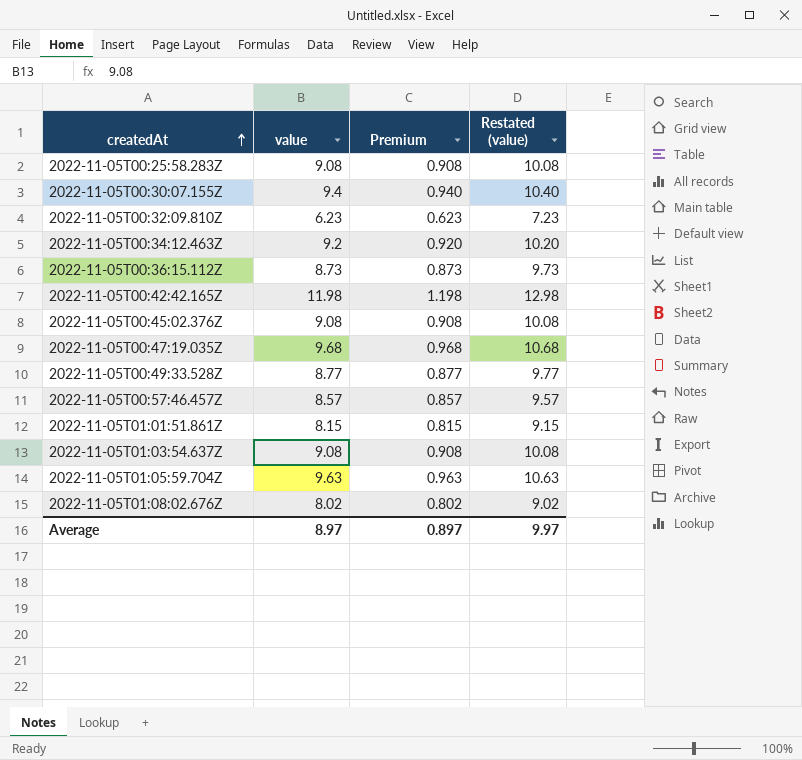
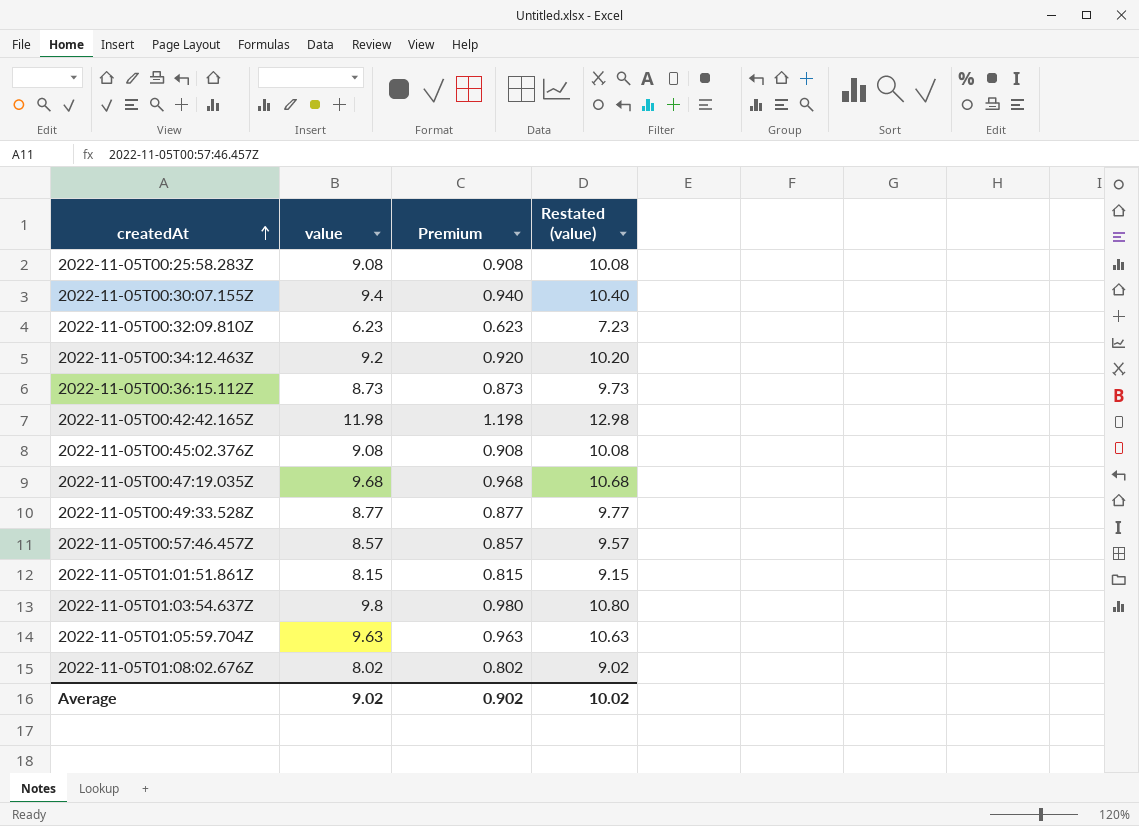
2022-11-05T01:03:54.637Z | value: 9.08 -> 9.8
2022-11-05T01:03:54.637Z | Premium: 0.908 -> 0.980
2022-11-05T01:03:54.637Z | Restated (value): 10.08 -> 10.80
Average | value: 8.97 -> 9.02
Average | Premium: 0.897 -> 0.902
Average | Restated (value): 9.97 -> 10.02

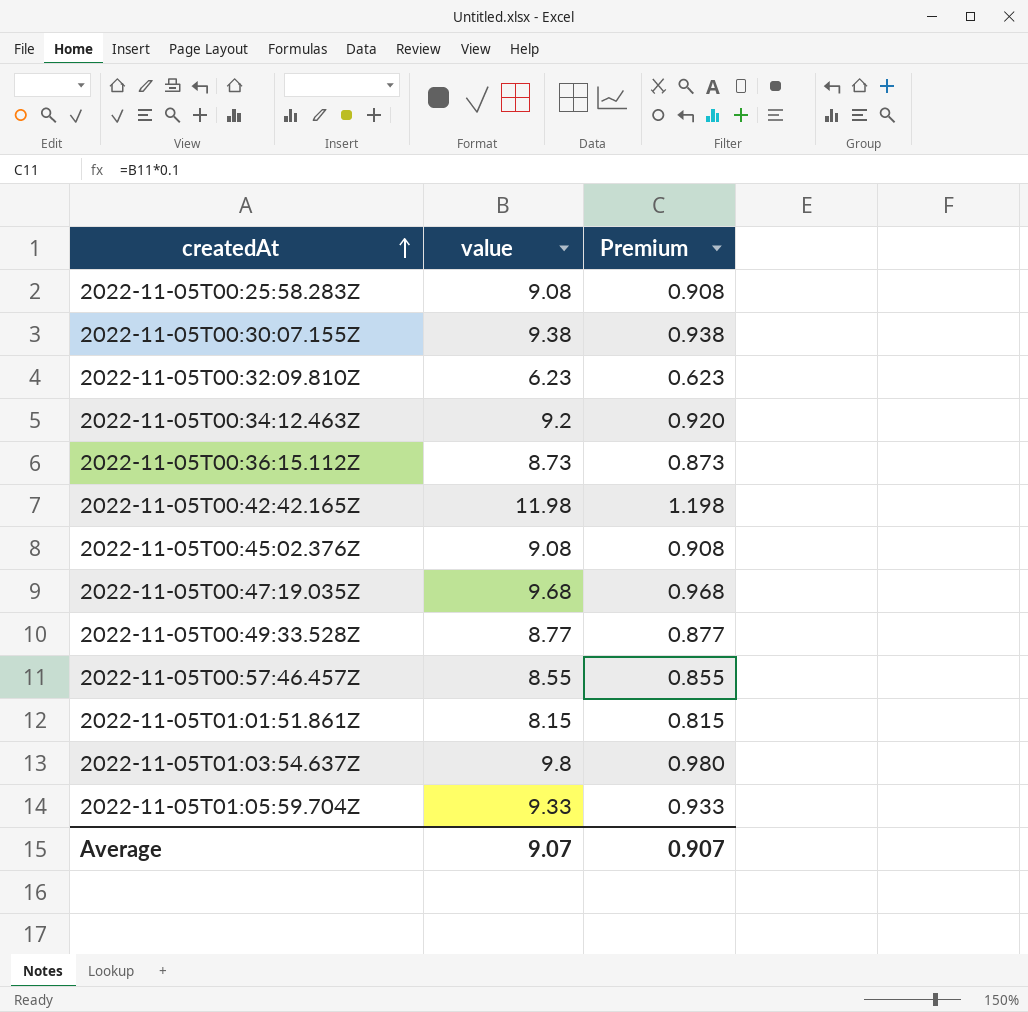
column Restated (value) | formula: [value] + 1 -> none
row 2022-11-05T01:08:02.676Z: 8.02 | 0.802 | 9.02 -> none
2022-11-05T00:30:07.155Z | value: 9.4 -> 9.38
2022-11-05T00:30:07.155Z | Premium: 0.940 -> 0.938
2022-11-05T00:57:46.457Z | value: 8.57 -> 8.55
2022-11-05T00:57:46.457Z | Premium: 0.857 -> 0.855
2022-11-05T01:05:59.704Z | value: 9.63 -> 9.33
2022-11-05T01:05:59.704Z | Premium: 0.963 -> 0.933
Average | value: 9.02 -> 9.07
Average | Premium: 0.902 -> 0.907

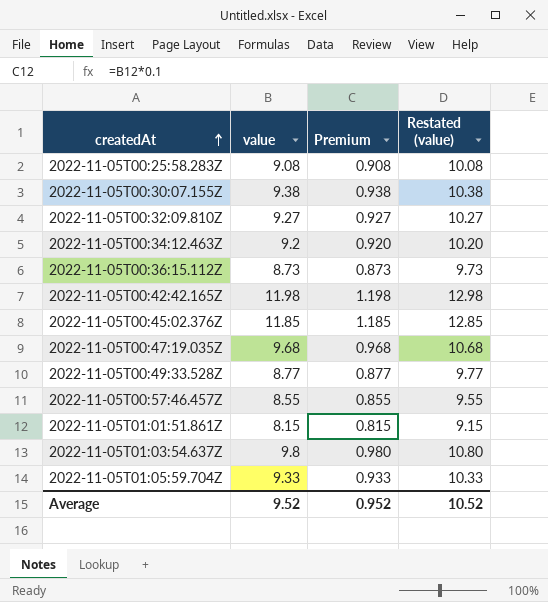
column Restated (value) | formula: none -> [value] + 1
2022-11-05T00:32:09.810Z | value: 6.23 -> 9.27
2022-11-05T00:32:09.810Z | Premium: 0.623 -> 0.927
2022-11-05T00:45:02.376Z | value: 9.08 -> 11.85
2022-11-05T00:45:02.376Z | Premium: 0.908 -> 1.185
Average | value: 9.07 -> 9.52
Average | Premium: 0.907 -> 0.952

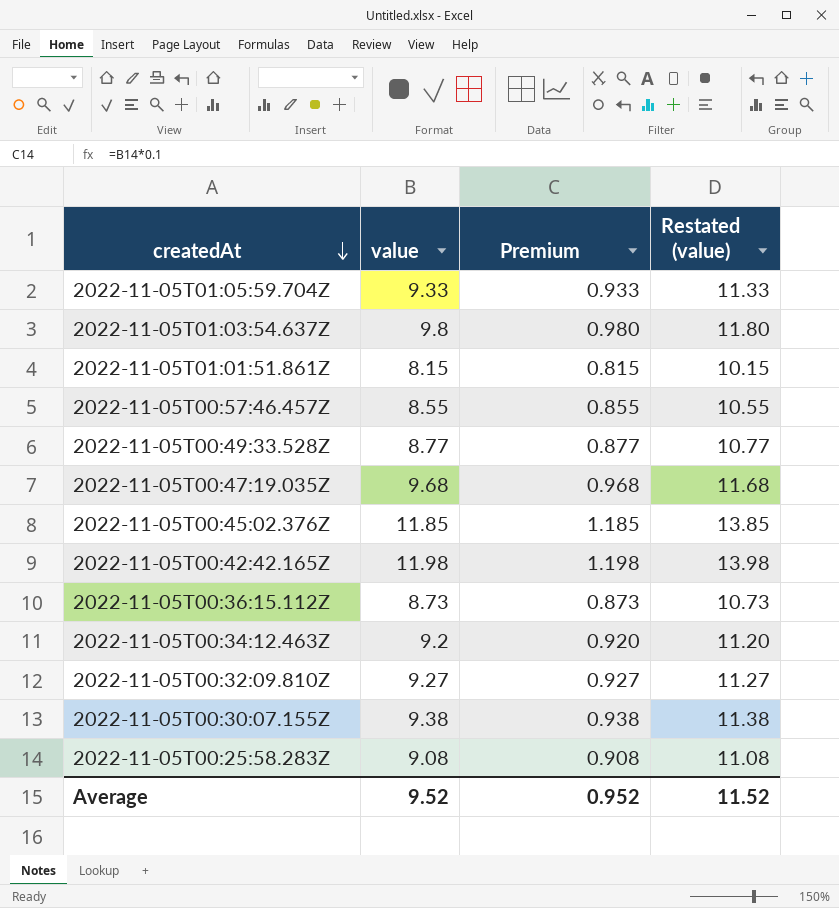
row order: createdAt ascending -> createdAt descending
column Restated (value) | formula: [value] + 1 -> [value] + 2
Average | Restated (value): 10.52 -> 11.52

